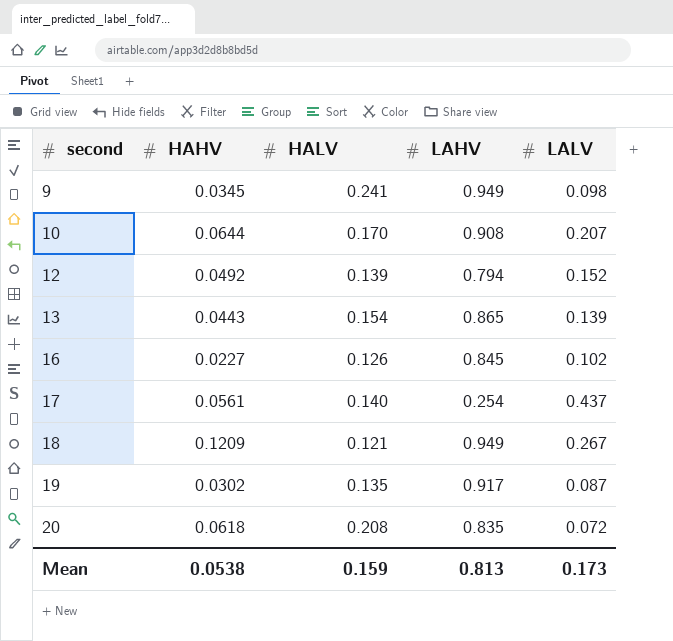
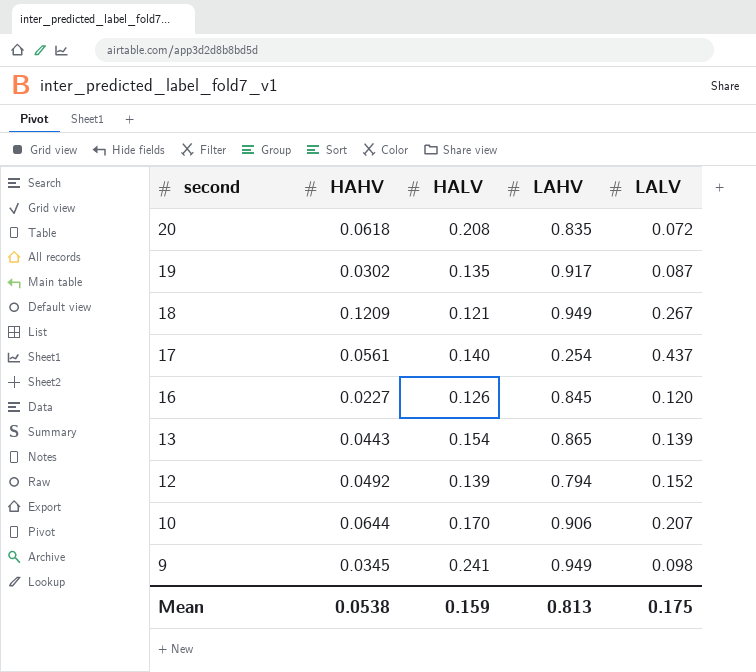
row order: second ascending -> second descending
16 | LALV: 0.102 -> 0.120
10 | LAHV: 0.908 -> 0.906
Mean | LALV: 0.173 -> 0.175

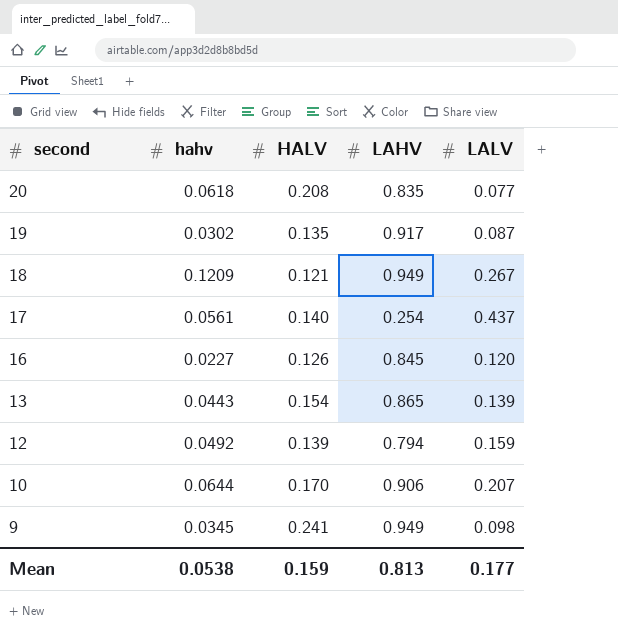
column name: HAHV -> hahv
20 | LALV: 0.072 -> 0.077
12 | LALV: 0.152 -> 0.159
Mean | LALV: 0.175 -> 0.177

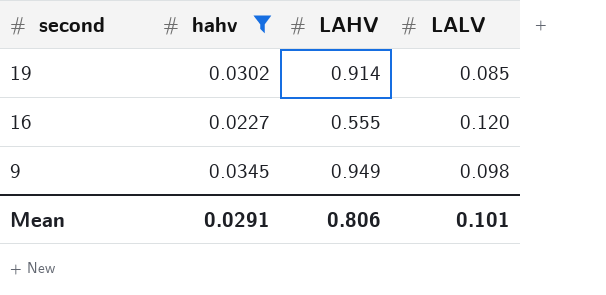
filter: none -> hahv <= 0.0345
column HALV | position: 3 -> none
19 | LAHV: 0.917 -> 0.914
19 | LALV: 0.087 -> 0.085
16 | LAHV: 0.845 -> 0.555
Mean | hahv: 0.0538 -> 0.0291
Mean | LAHV: 0.813 -> 0.806
Mean | LALV: 0.177 -> 0.101

